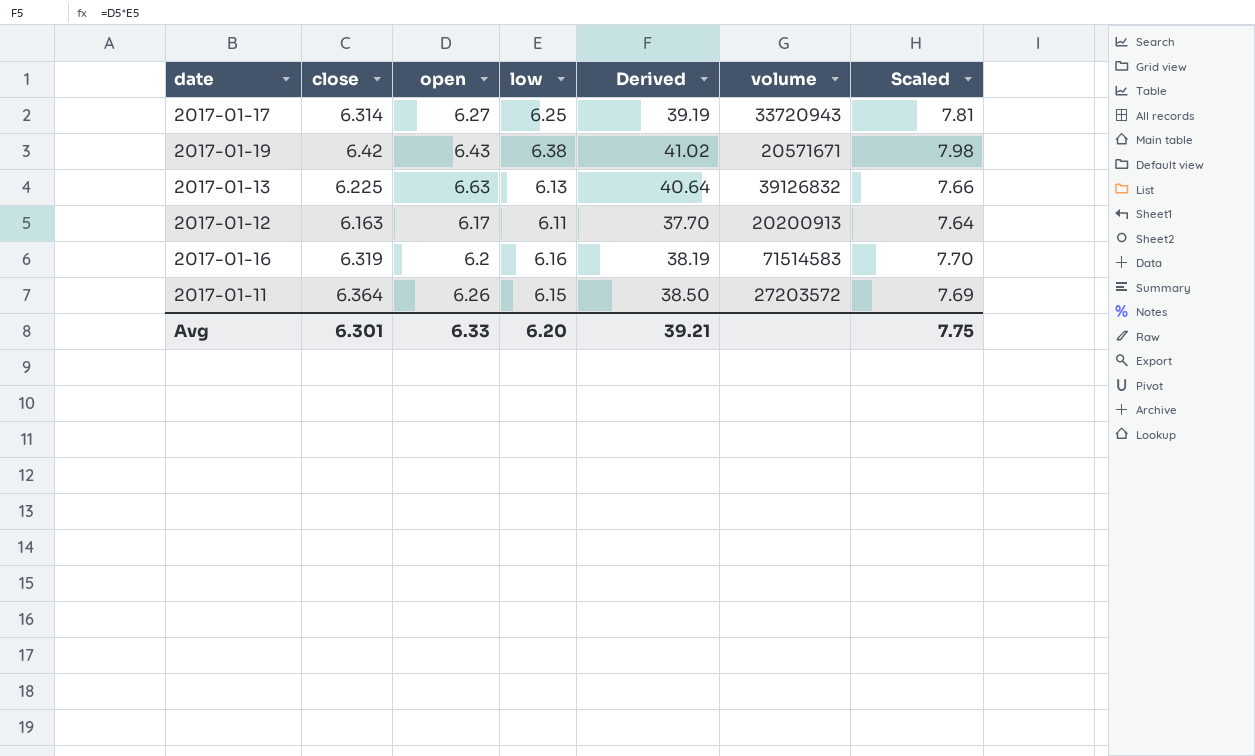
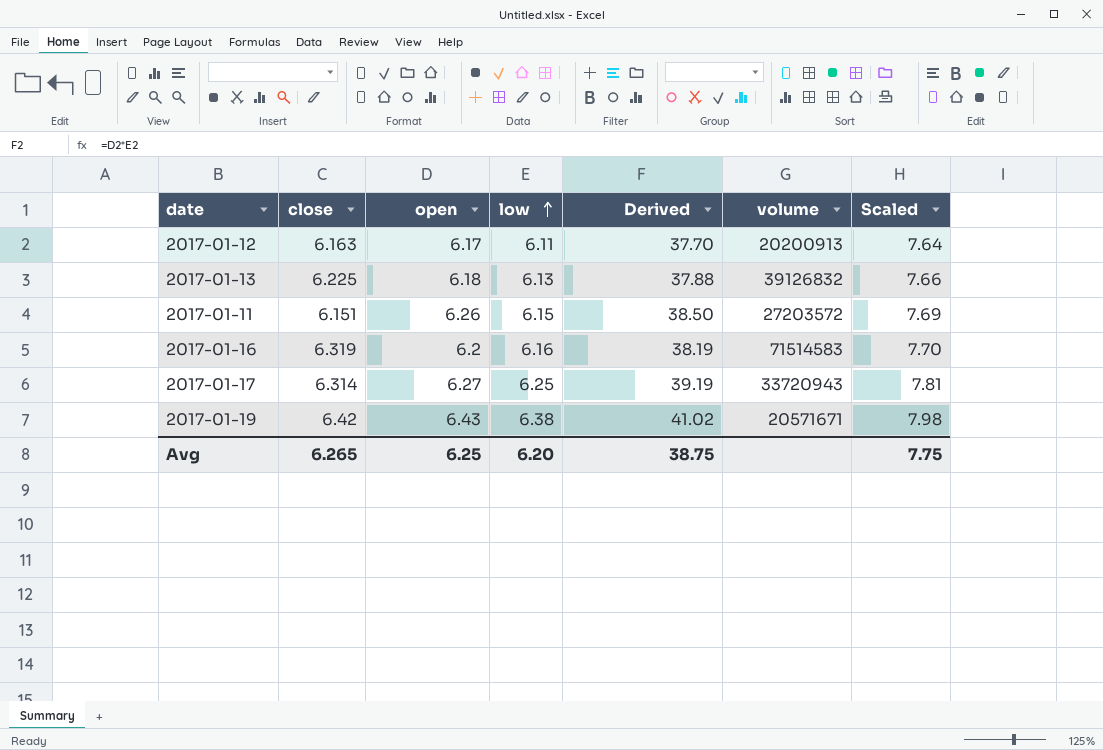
row order: none -> low ascending
2017-01-13 | open: 6.63 -> 6.18
2017-01-13 | Derived: 40.64 -> 37.88
2017-01-11 | close: 6.364 -> 6.151
Avg | close: 6.301 -> 6.265
Avg | open: 6.33 -> 6.25
Avg | Derived: 39.21 -> 38.75

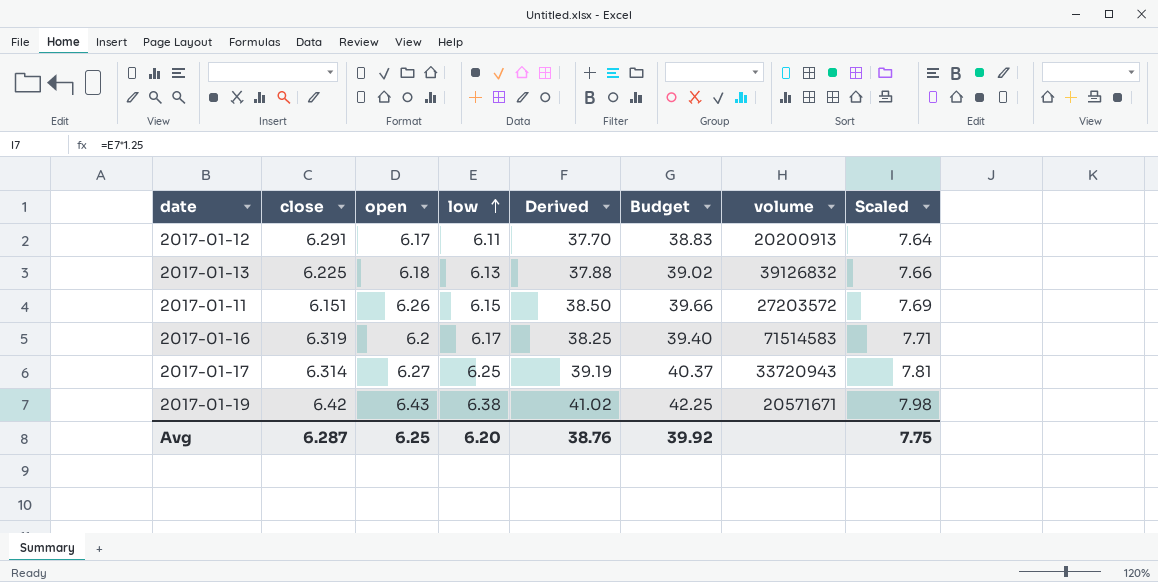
column Budget | formula: none -> [Derived] * 1.03
2017-01-12 | close: 6.163 -> 6.291
2017-01-16 | low: 6.16 -> 6.17
2017-01-16 | Derived: 38.19 -> 38.25
2017-01-16 | Scaled: 7.70 -> 7.71
Avg | close: 6.265 -> 6.287
Avg | Derived: 38.75 -> 38.76

